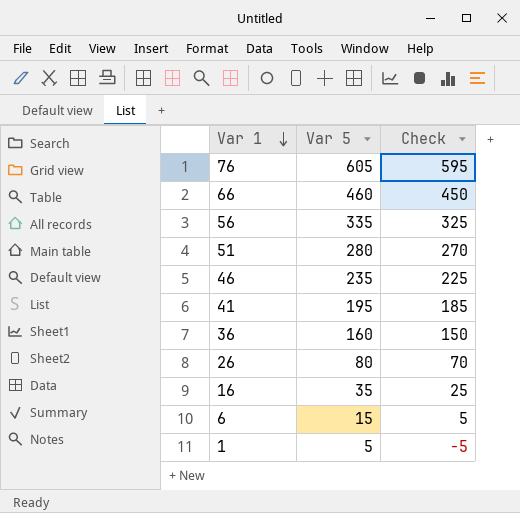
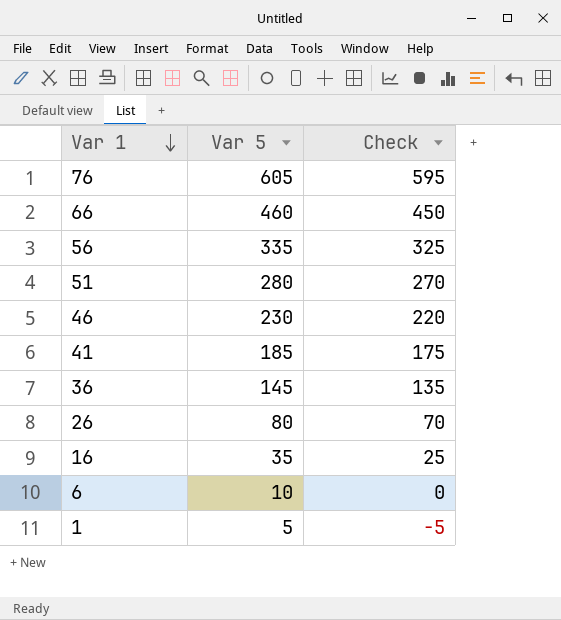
46 | Var 5: 235 -> 230
46 | Check: 225 -> 220
41 | Var 5: 195 -> 185
41 | Check: 185 -> 175
36 | Var 5: 160 -> 145
36 | Check: 150 -> 135
6 | Var 5: 15 -> 10
6 | Check: 5 -> 0

